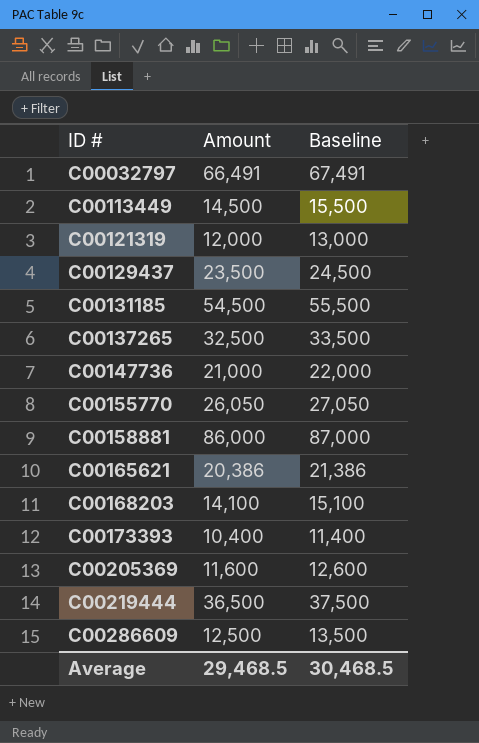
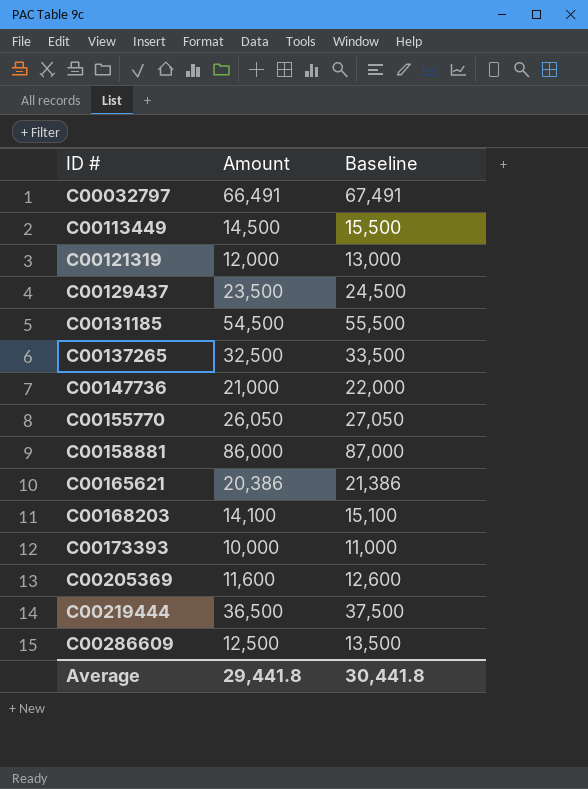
C00173393 | Amount: 10,400 -> 10,000
C00173393 | Baseline: 11,400 -> 11,000
Average | Amount: 29,468.5 -> 29,441.8
Average | Baseline: 30,468.5 -> 30,441.8

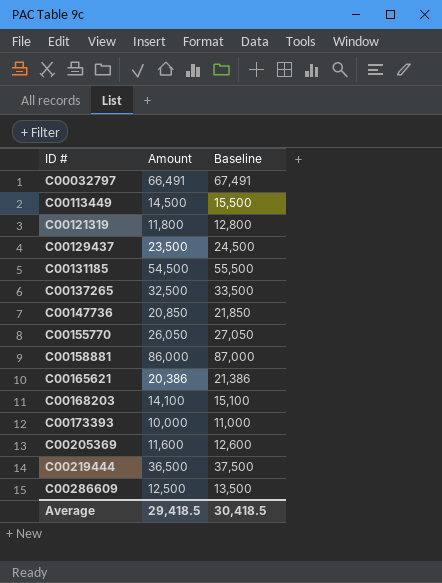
C00121319 | Amount: 12,000 -> 11,800
C00121319 | Baseline: 13,000 -> 12,800
C00147736 | Amount: 21,000 -> 20,850
C00147736 | Baseline: 22,000 -> 21,850
Average | Amount: 29,441.8 -> 29,418.5
Average | Baseline: 30,441.8 -> 30,418.5

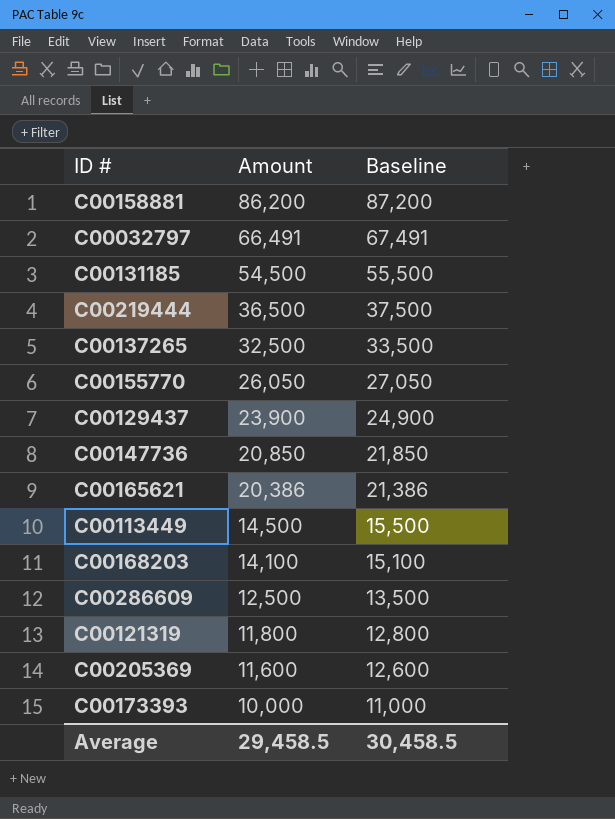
row order: ID # ascending -> Amount descending
C00158881 | Amount: 86,000 -> 86,200
C00158881 | Baseline: 87,000 -> 87,200
C00129437 | Amount: 23,500 -> 23,900
C00129437 | Baseline: 24,500 -> 24,900
Average | Amount: 29,418.5 -> 29,458.5
Average | Baseline: 30,418.5 -> 30,458.5

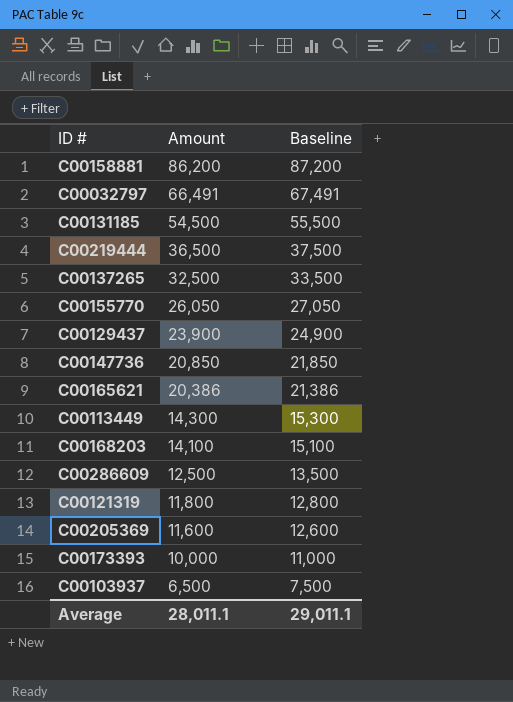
C00113449 | Amount: 14,500 -> 14,300
C00113449 | Baseline: 15,500 -> 15,300
row C00103937: none -> 6,500 | 7,500
Average | Amount: 29,458.5 -> 28,011.1
Average | Baseline: 30,458.5 -> 29,011.1

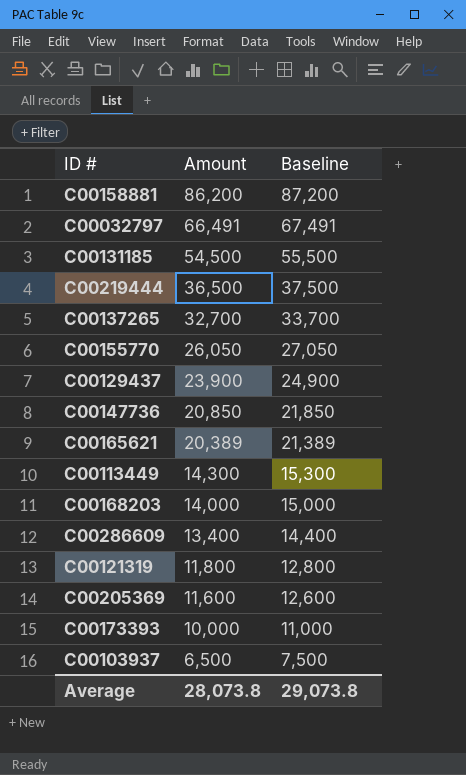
C00137265 | Amount: 32,500 -> 32,700
C00137265 | Baseline: 33,500 -> 33,700
C00165621 | Amount: 20,386 -> 20,389
C00165621 | Baseline: 21,386 -> 21,389
C00168203 | Amount: 14,100 -> 14,000
C00168203 | Baseline: 15,100 -> 15,000
C00286609 | Amount: 12,500 -> 13,400
C00286609 | Baseline: 13,500 -> 14,400
Average | Amount: 28,011.1 -> 28,073.8
Average | Baseline: 29,011.1 -> 29,073.8

